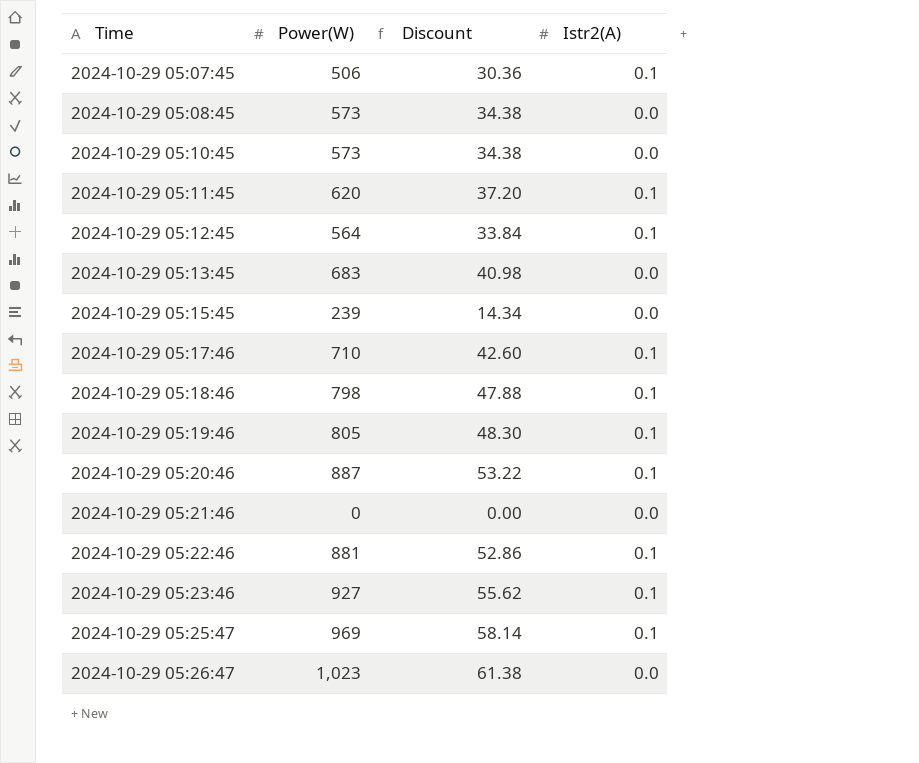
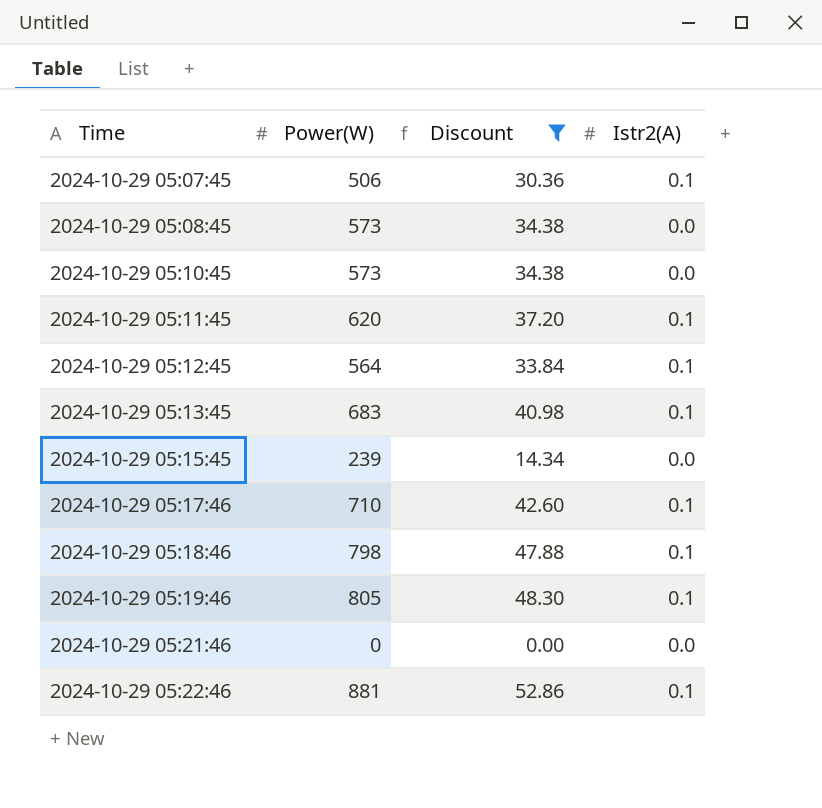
filter: none -> Discount <= 52.86
2024-10-29 05:13:45 | Istr2(A): 0.0 -> 0.1

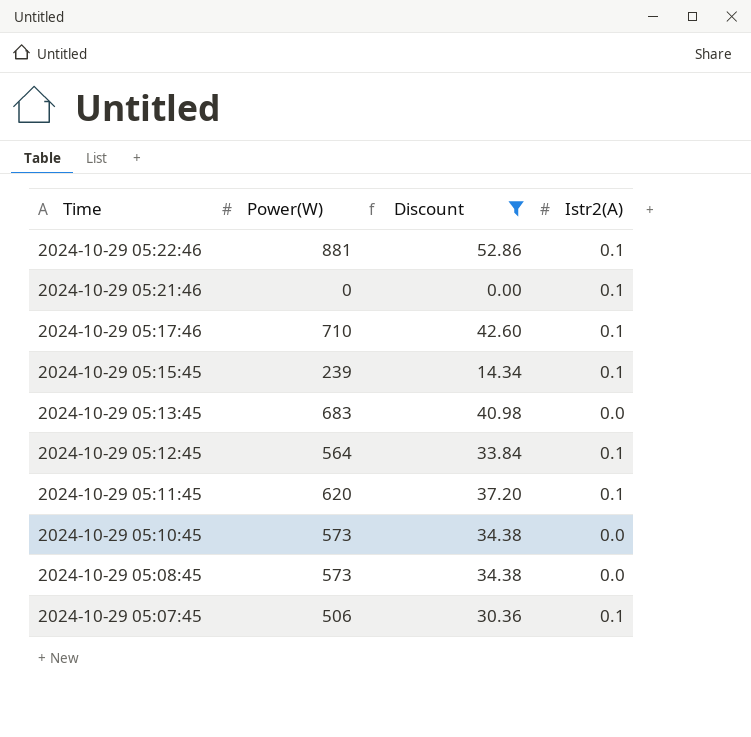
row order: Time ascending -> Time descending
row 2024-10-29 05:18:46: 798 | 47.88 | 0.1 -> none
row 2024-10-29 05:19:46: 805 | 48.30 | 0.1 -> none
2024-10-29 05:21:46 | Istr2(A): 0.0 -> 0.1
2024-10-29 05:15:45 | Istr2(A): 0.0 -> 0.1
2024-10-29 05:13:45 | Istr2(A): 0.1 -> 0.0

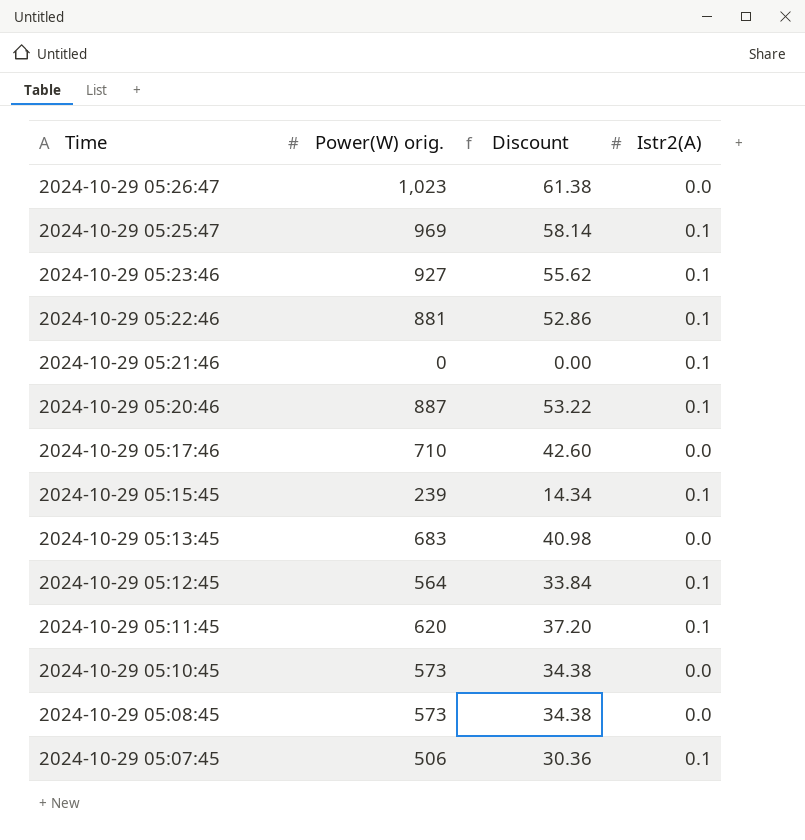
filter: Discount <= 52.86 -> none
column name: Power(W) -> Power(W) orig.
2024-10-29 05:17:46 | Istr2(A): 0.1 -> 0.0

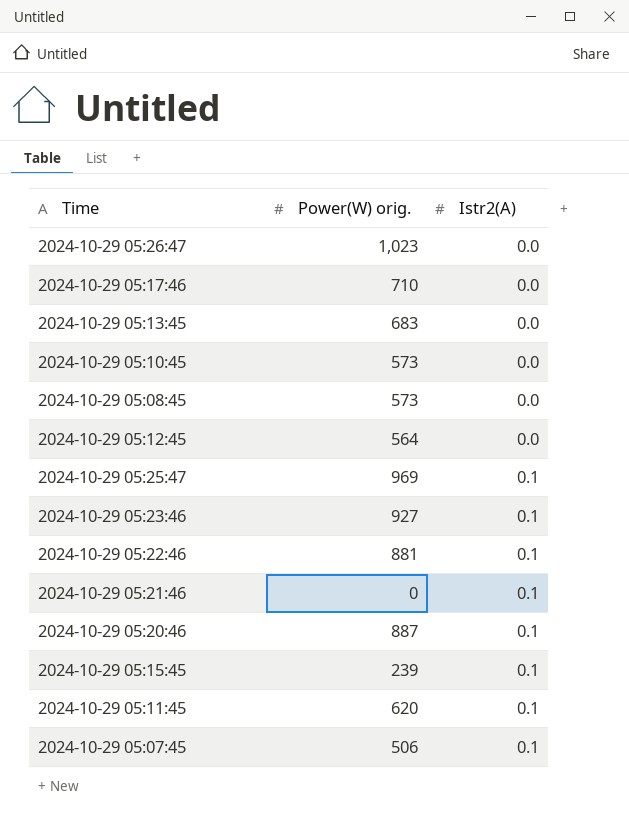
row order: Time descending -> Istr2(A) ascending
column Discount | formula: [Power(W) orig.] * 0.06 -> none
2024-10-29 05:12:45 | Istr2(A): 0.1 -> 0.0

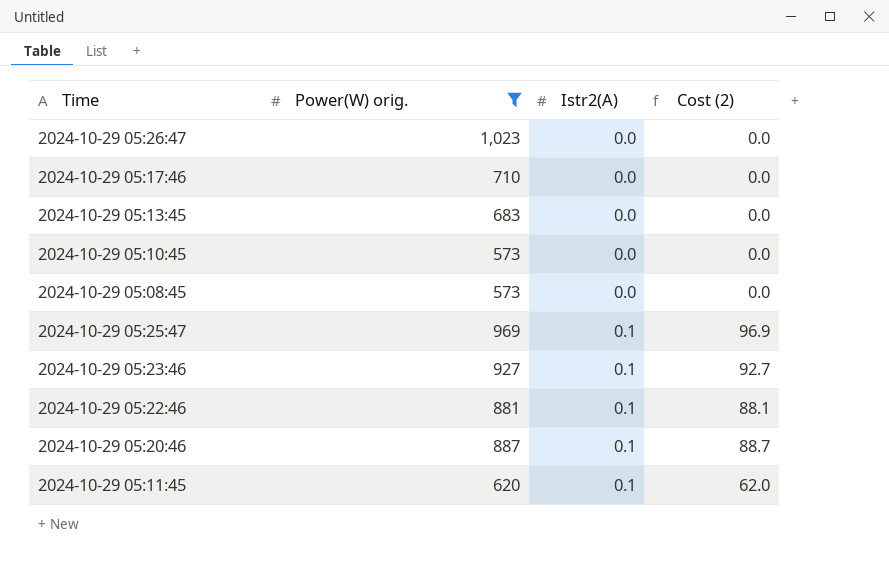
filter: none -> Power(W) orig. >= 573
column Cost (2) | formula: none -> [Power(W) orig.] * [Istr2(A)]

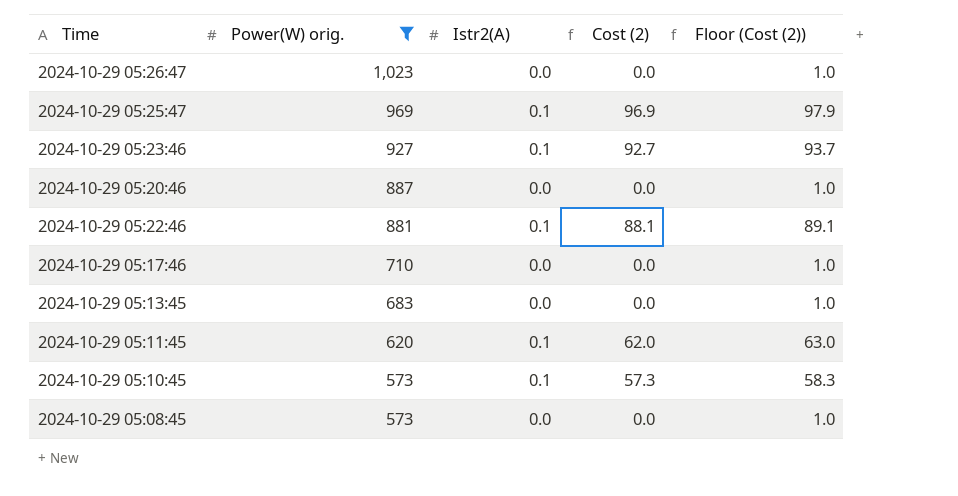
row order: Istr2(A) ascending -> Power(W) orig. descending
column Floor (Cost (2)) | formula: none -> [Cost (2)] + 1
2024-10-29 05:20:46 | Istr2(A): 0.1 -> 0.0
2024-10-29 05:20:46 | Cost (2): 88.7 -> 0.0
2024-10-29 05:10:45 | Istr2(A): 0.0 -> 0.1
2024-10-29 05:10:45 | Cost (2): 0.0 -> 57.3

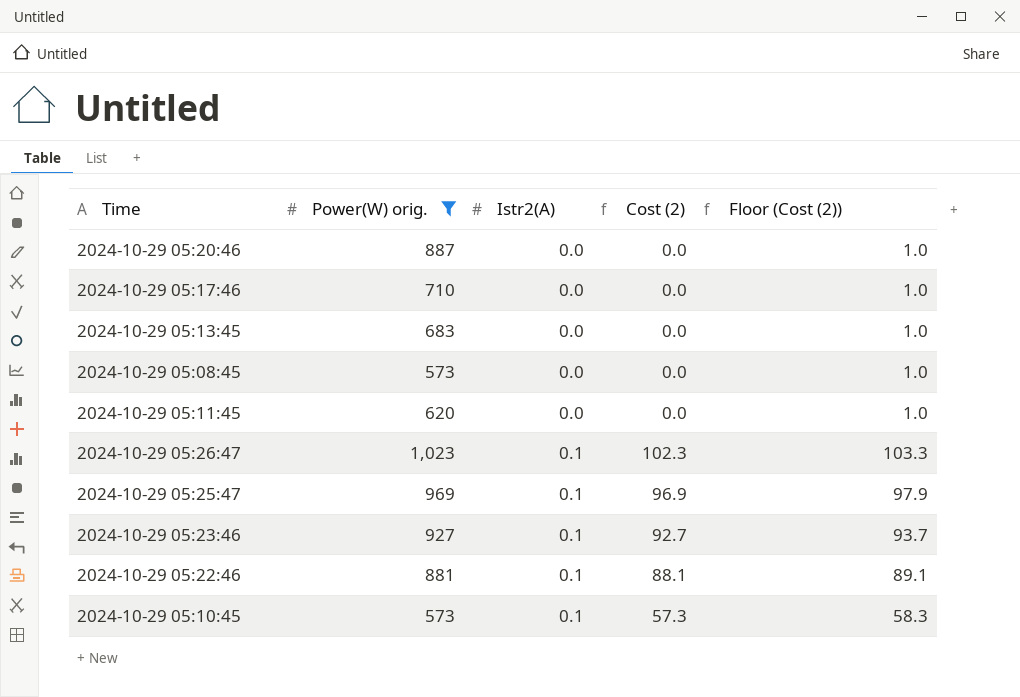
row order: Power(W) orig. descending -> Istr2(A) ascending
2024-10-29 05:11:45 | Istr2(A): 0.1 -> 0.0
2024-10-29 05:11:45 | Cost (2): 62.0 -> 0.0
2024-10-29 05:11:45 | Floor (Cost (2)): 63.0 -> 1.0
2024-10-29 05:26:47 | Istr2(A): 0.0 -> 0.1
2024-10-29 05:26:47 | Cost (2): 0.0 -> 102.3
2024-10-29 05:26:47 | Floor (Cost (2)): 1.0 -> 103.3

